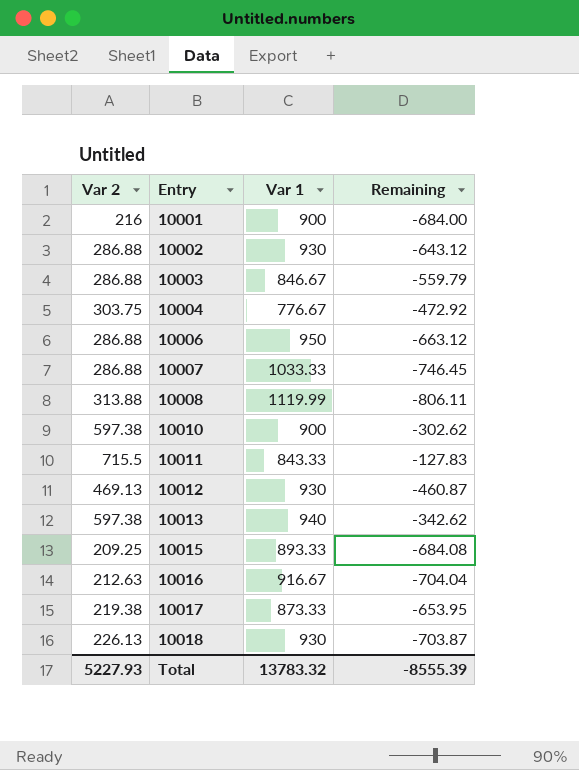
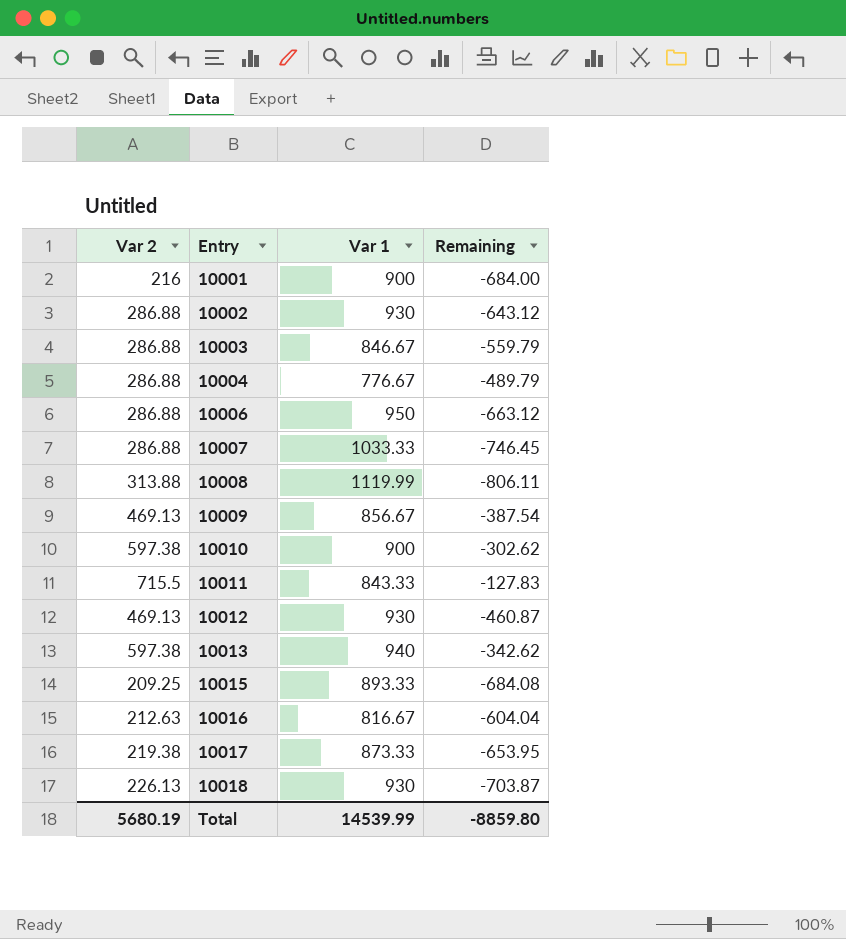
10004 | Var 2: 303.75 -> 286.88
10004 | Remaining: -472.92 -> -489.79
row 10009: none -> 469.13 | 856.67 | -387.54
10016 | Var 1: 916.67 -> 816.67
10016 | Remaining: -704.04 -> -604.04
Total | Var 2: 5227.93 -> 5680.19
Total | Var 1: 13783.32 -> 14539.99
Total | Remaining: -8555.39 -> -8859.80

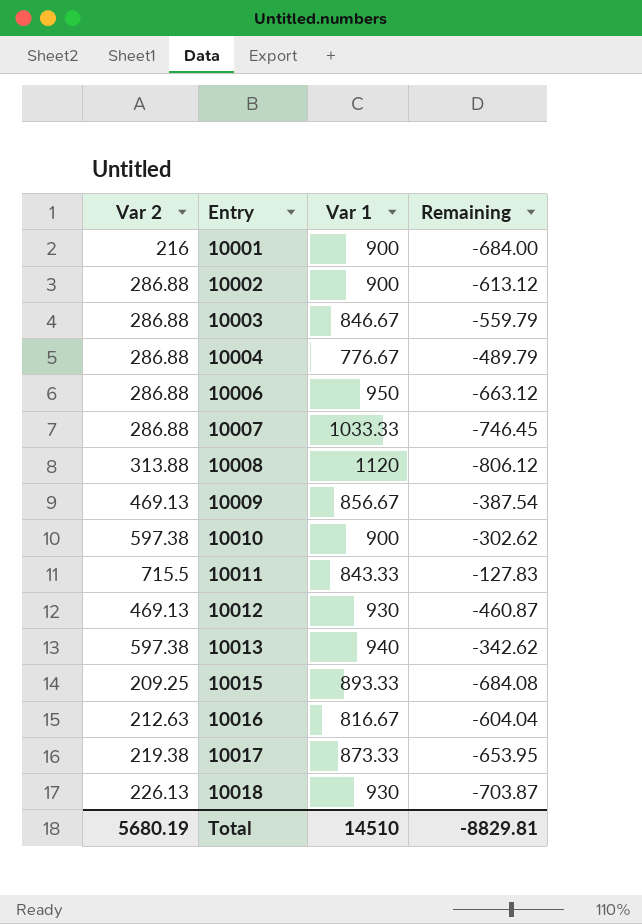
10002 | Var 1: 930 -> 900
10002 | Remaining: -643.12 -> -613.12
10008 | Var 1: 1119.99 -> 1120
10008 | Remaining: -806.11 -> -806.12
Total | Var 1: 14539.99 -> 14510
Total | Remaining: -8859.80 -> -8829.81

